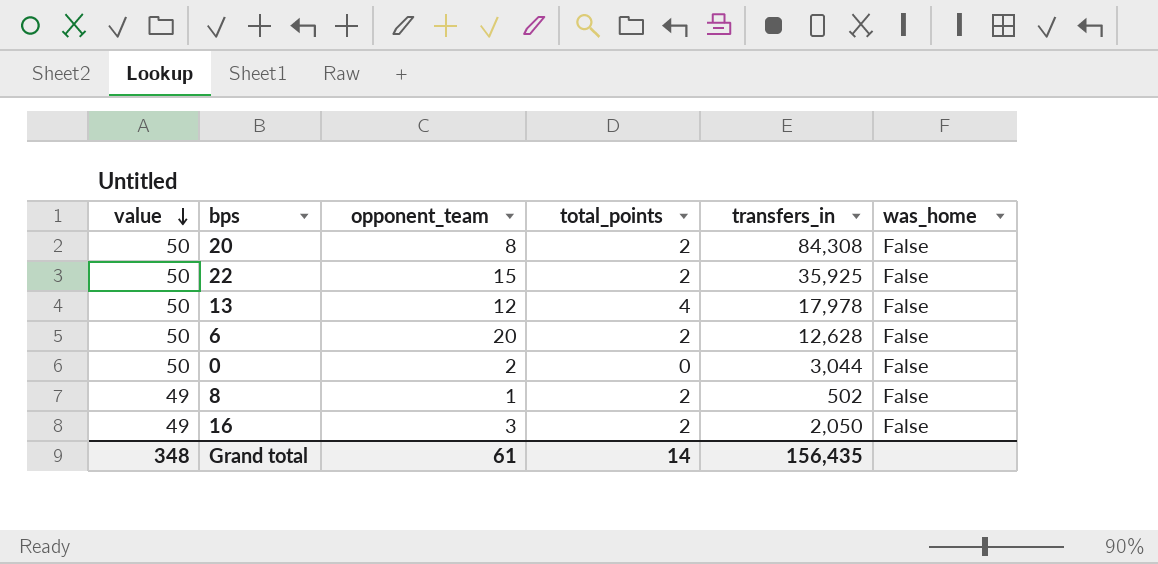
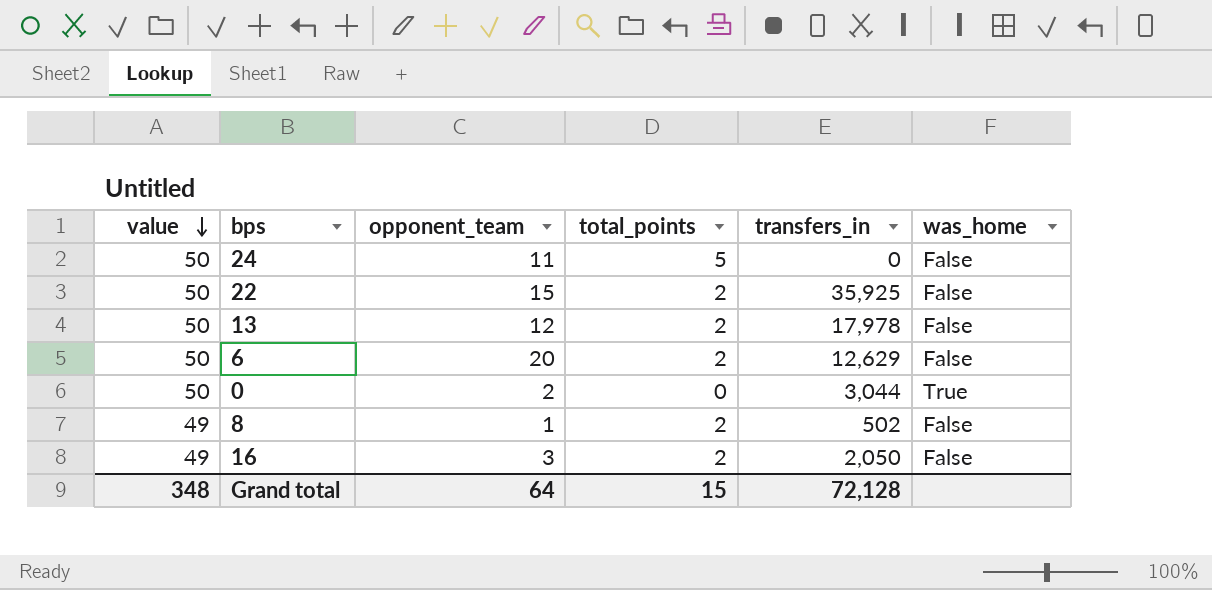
row 20: 50 | 8 | 2 | 84,308 | False -> none
row 24: none -> 50 | 11 | 5 | 0 | False
13 | total_points: 4 -> 2
6 | transfers_in: 12,628 -> 12,629
0 | was_home: False -> True
Grand total | opponent_team: 61 -> 64
Grand total | total_points: 14 -> 15
Grand total | transfers_in: 156,435 -> 72,128

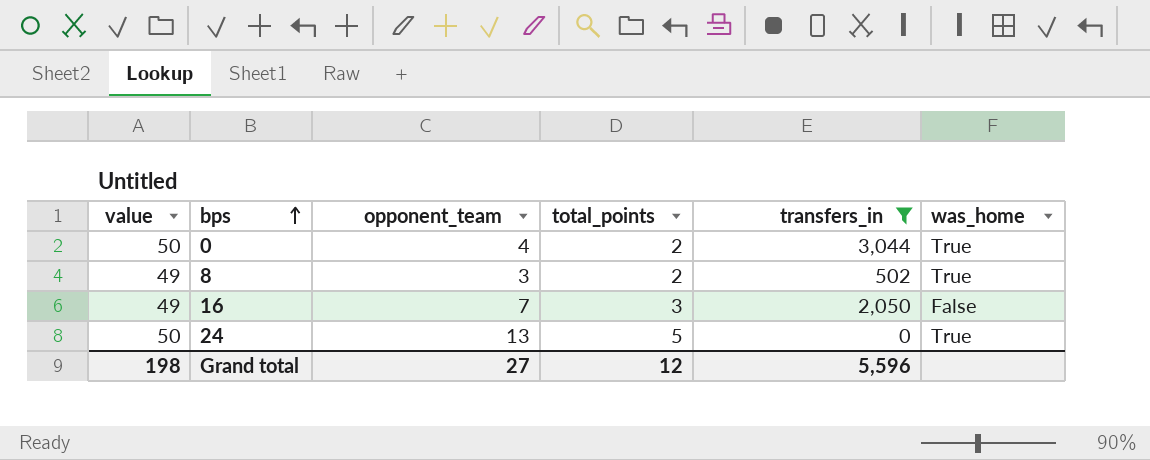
filter: none -> transfers_in <= 3,044
row order: value descending -> bps ascending
0 | opponent_team: 2 -> 4
0 | total_points: 0 -> 2
8 | opponent_team: 1 -> 3
8 | was_home: False -> True
16 | opponent_team: 3 -> 7
16 | total_points: 2 -> 3
24 | opponent_team: 11 -> 13
24 | was_home: False -> True
Grand total | value: 348 -> 198
Grand total | opponent_team: 64 -> 27
Grand total | total_points: 15 -> 12
Grand total | transfers_in: 72,128 -> 5,596

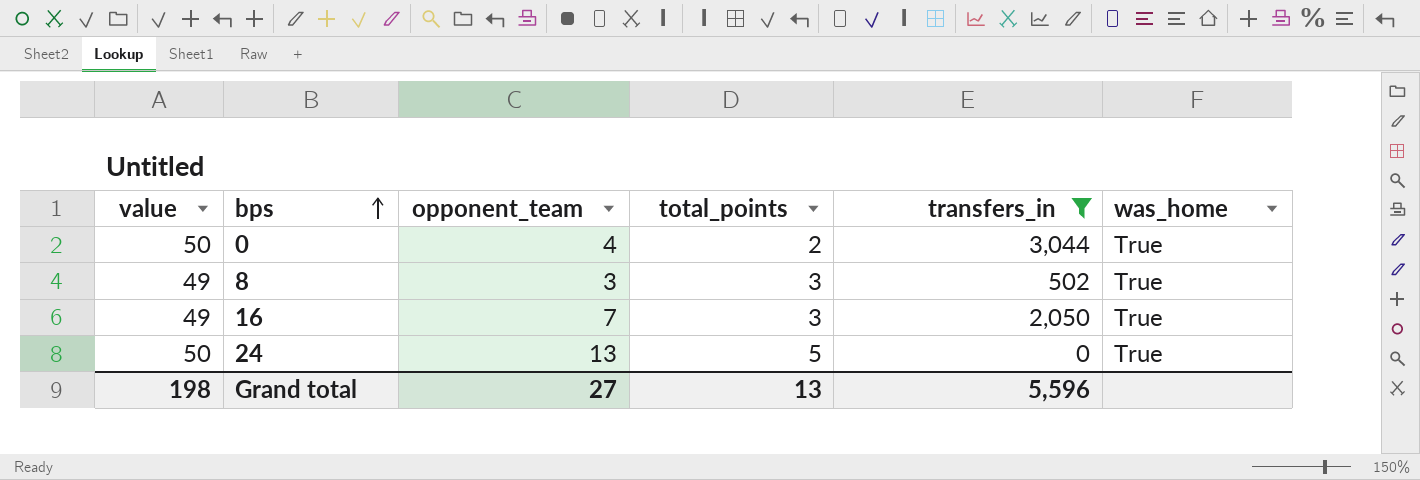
8 | total_points: 2 -> 3
16 | was_home: False -> True
Grand total | total_points: 12 -> 13

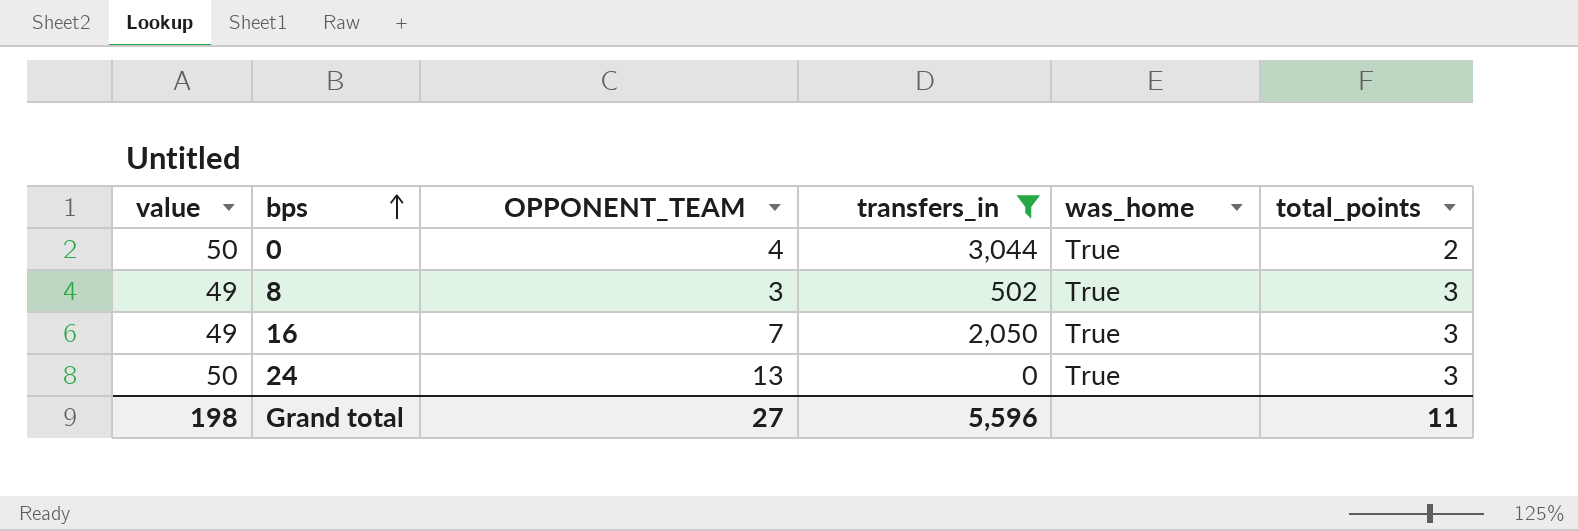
column name: opponent_team -> OPPONENT_TEAM
column total_points | position: 4 -> 6
24 | total_points: 5 -> 3
Grand total | total_points: 13 -> 11

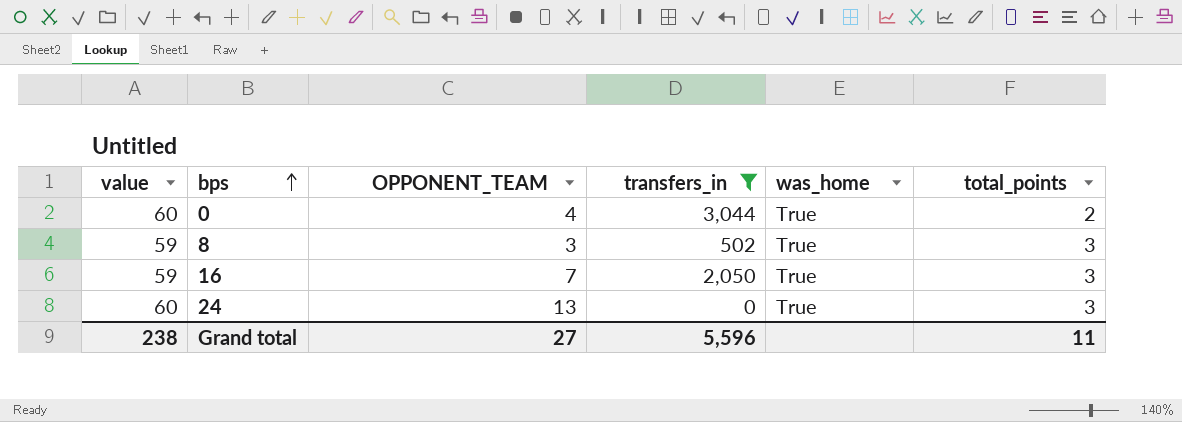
0 | value: 50 -> 60
8 | value: 49 -> 59
16 | value: 49 -> 59
24 | value: 50 -> 60
Grand total | value: 198 -> 238

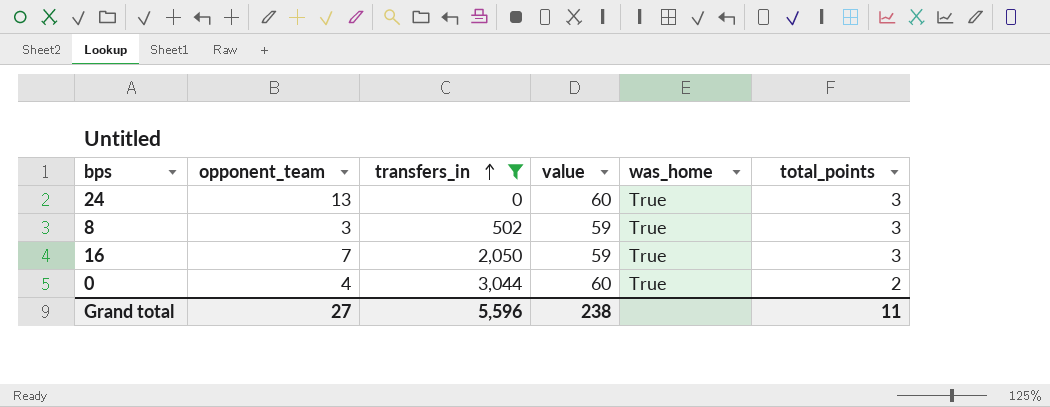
row order: bps ascending -> transfers_in ascending
column name: OPPONENT_TEAM -> opponent_team
column value | position: 1 -> 4

